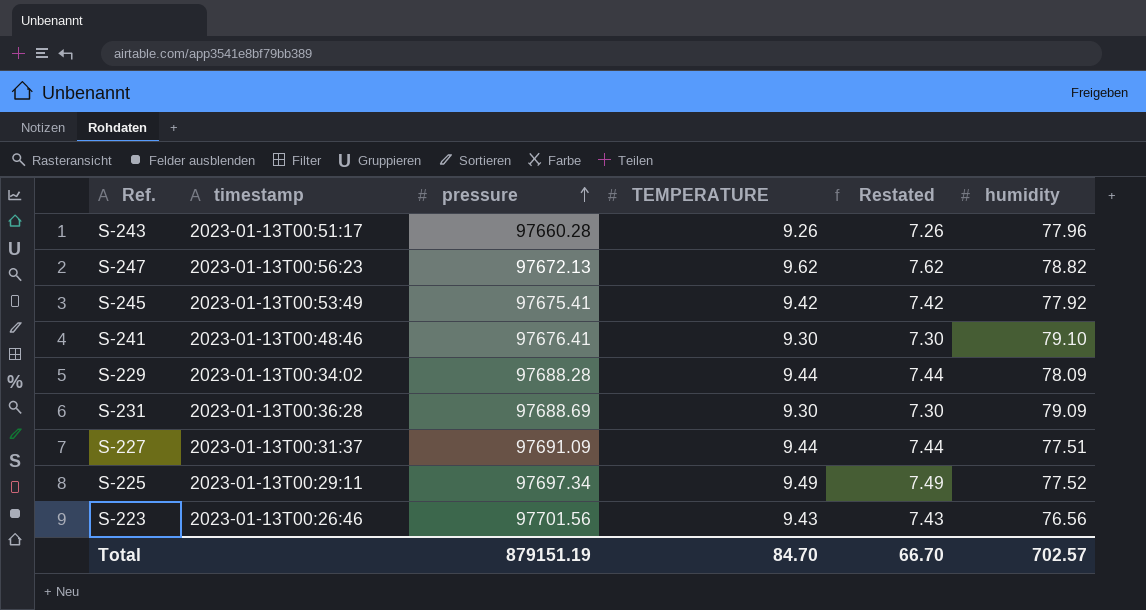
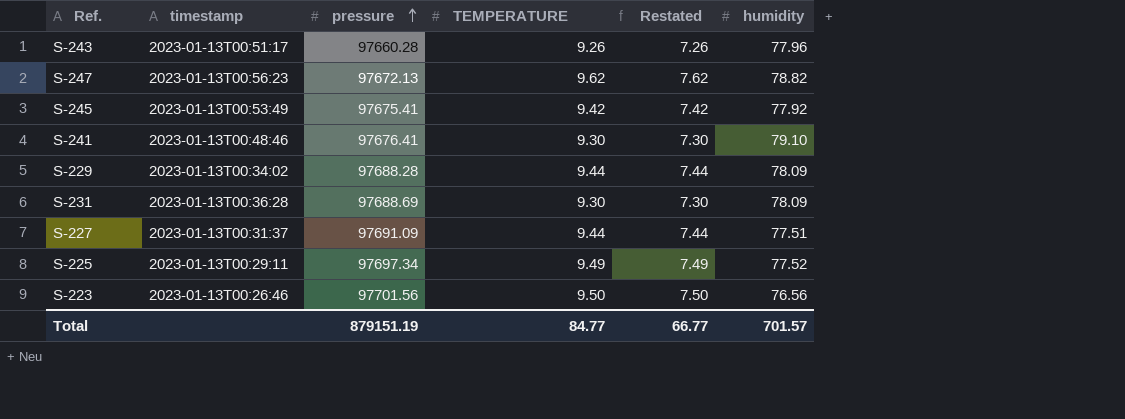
S-231 | humidity: 79.09 -> 78.09
S-223 | TEMPERATURE: 9.43 -> 9.50
S-223 | Restated: 7.43 -> 7.50
Total | TEMPERATURE: 84.70 -> 84.77
Total | Restated: 66.70 -> 66.77
Total | humidity: 702.57 -> 701.57

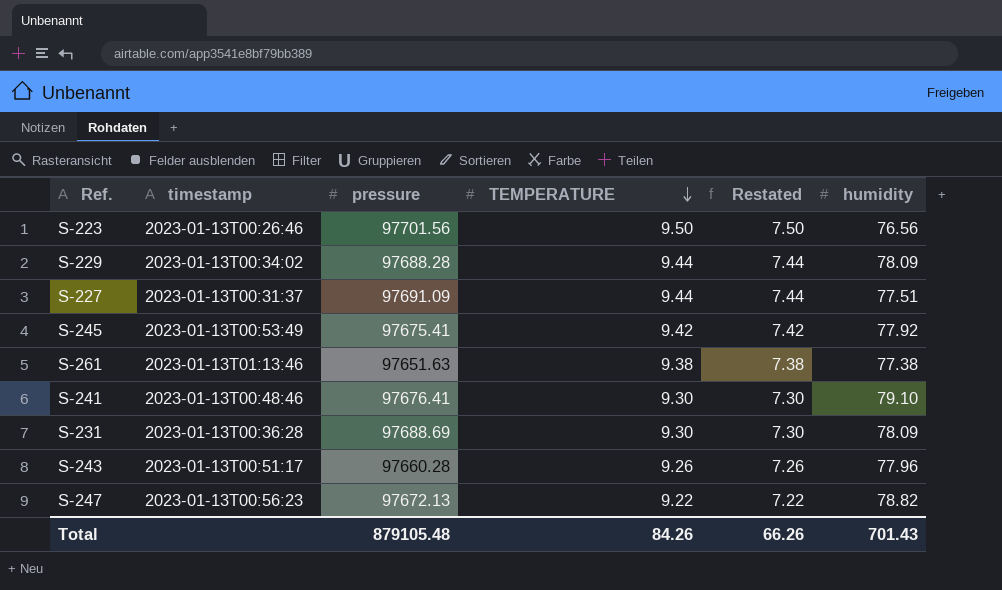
row order: pressure ascending -> TEMPERATURE descending
row S-225: 2023-01-13T00:29:11 | 97697.34 | 9.49 | 7.49 | 77.52 -> none
row S-261: none -> 2023-01-13T01:13:46 | 97651.63 | 9.38 | 7.38 | 77.38
S-247 | TEMPERATURE: 9.62 -> 9.22
S-247 | Restated: 7.62 -> 7.22
Total | pressure: 879151.19 -> 879105.48
Total | TEMPERATURE: 84.77 -> 84.26
Total | Restated: 66.77 -> 66.26
Total | humidity: 701.57 -> 701.43

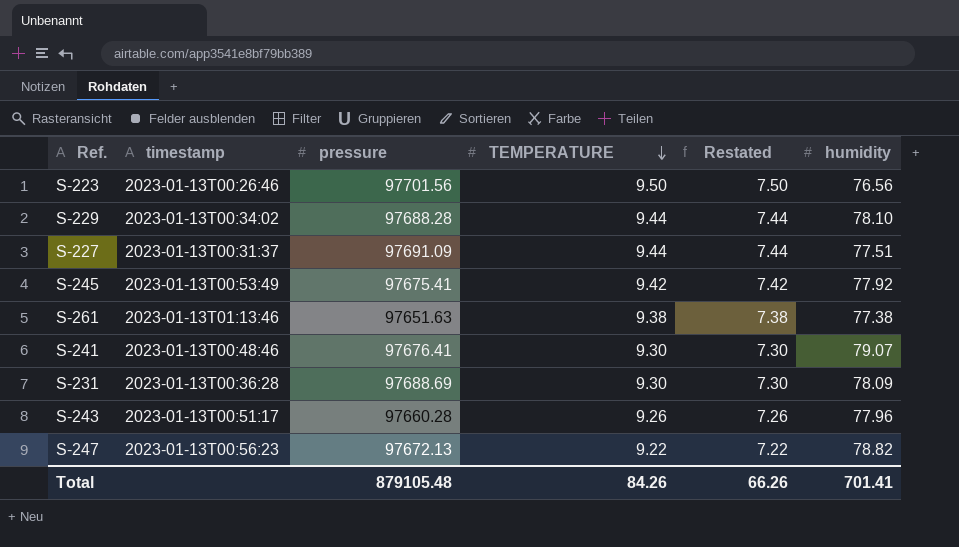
S-229 | humidity: 78.09 -> 78.10
S-241 | humidity: 79.10 -> 79.07
Total | humidity: 701.43 -> 701.41

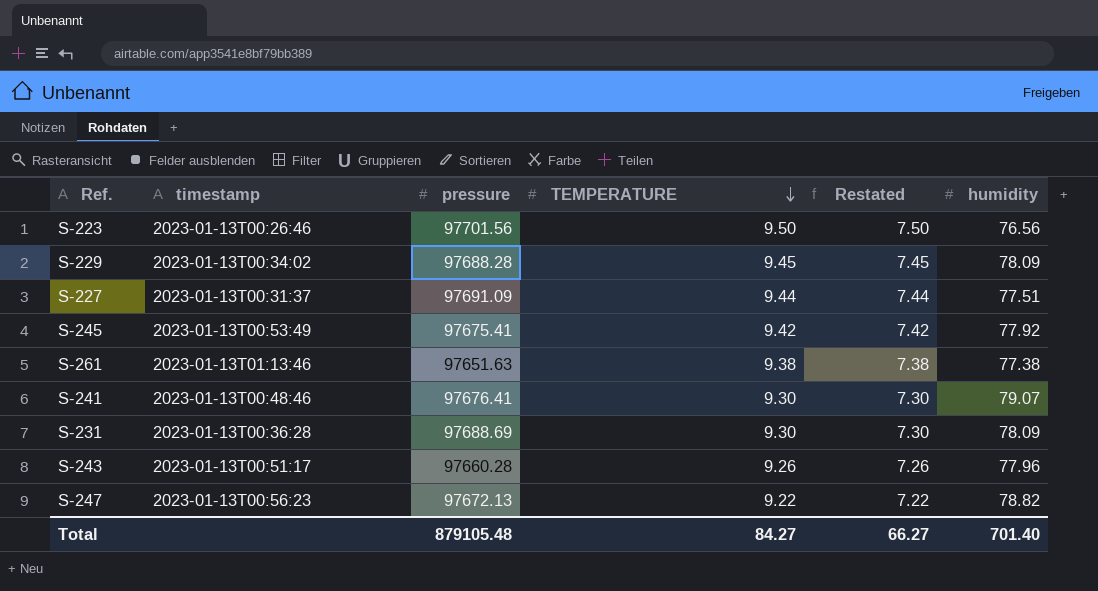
S-229 | TEMPERATURE: 9.44 -> 9.45
S-229 | Restated: 7.44 -> 7.45
S-229 | humidity: 78.10 -> 78.09
Total | TEMPERATURE: 84.26 -> 84.27
Total | Restated: 66.26 -> 66.27
Total | humidity: 701.41 -> 701.40

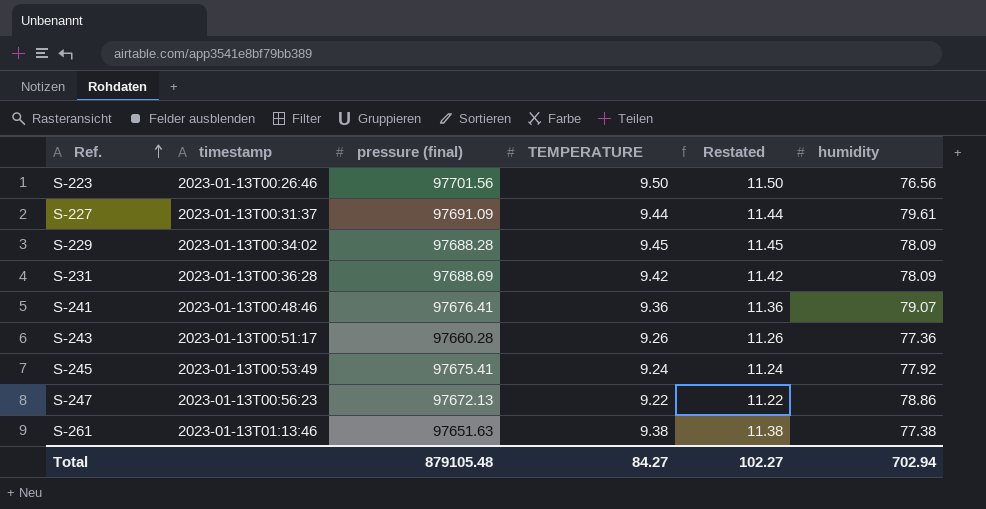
row order: TEMPERATURE descending -> Ref. ascending
column name: pressure -> pressure (final)
column Restated | formula: [TEMPERATURE] - 2 -> [TEMPERATURE] + 2
S-227 | humidity: 77.51 -> 79.61
S-231 | TEMPERATURE: 9.30 -> 9.42
S-241 | TEMPERATURE: 9.30 -> 9.36
S-243 | humidity: 77.96 -> 77.36
S-245 | TEMPERATURE: 9.42 -> 9.24
S-247 | humidity: 78.82 -> 78.86
Total | Restated: 66.27 -> 102.27
Total | humidity: 701.40 -> 702.94

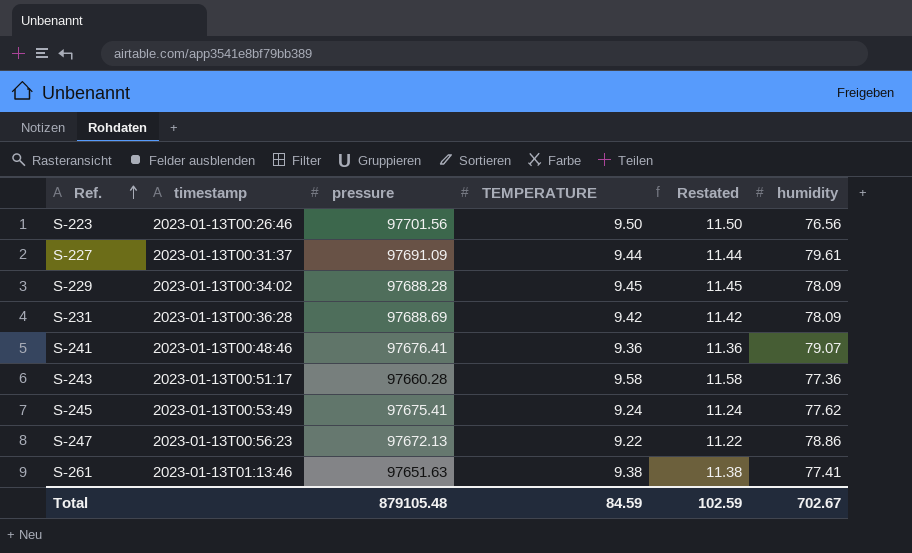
column name: pressure (final) -> pressure
S-243 | TEMPERATURE: 9.26 -> 9.58
S-243 | Restated: 11.26 -> 11.58
S-245 | humidity: 77.92 -> 77.62
S-261 | humidity: 77.38 -> 77.41
Total | TEMPERATURE: 84.27 -> 84.59
Total | Restated: 102.27 -> 102.59
Total | humidity: 702.94 -> 702.67

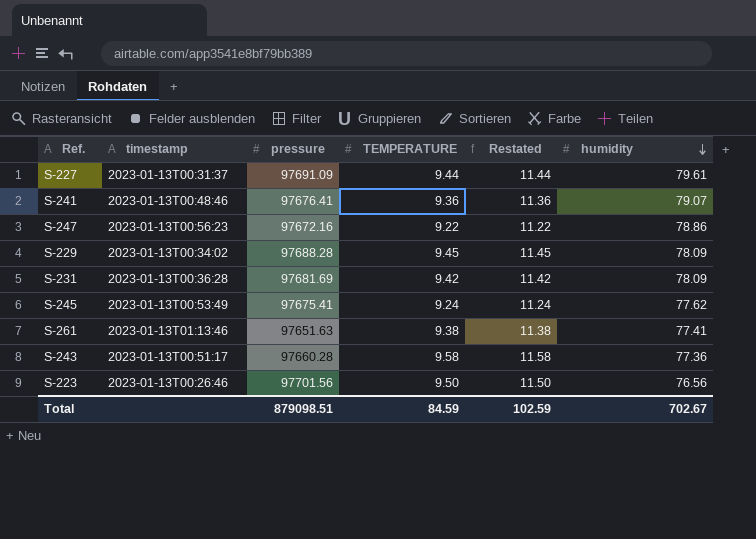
row order: Ref. ascending -> humidity descending
S-247 | pressure: 97672.13 -> 97672.16
S-231 | pressure: 97688.69 -> 97681.69
Total | pressure: 879105.48 -> 879098.51

